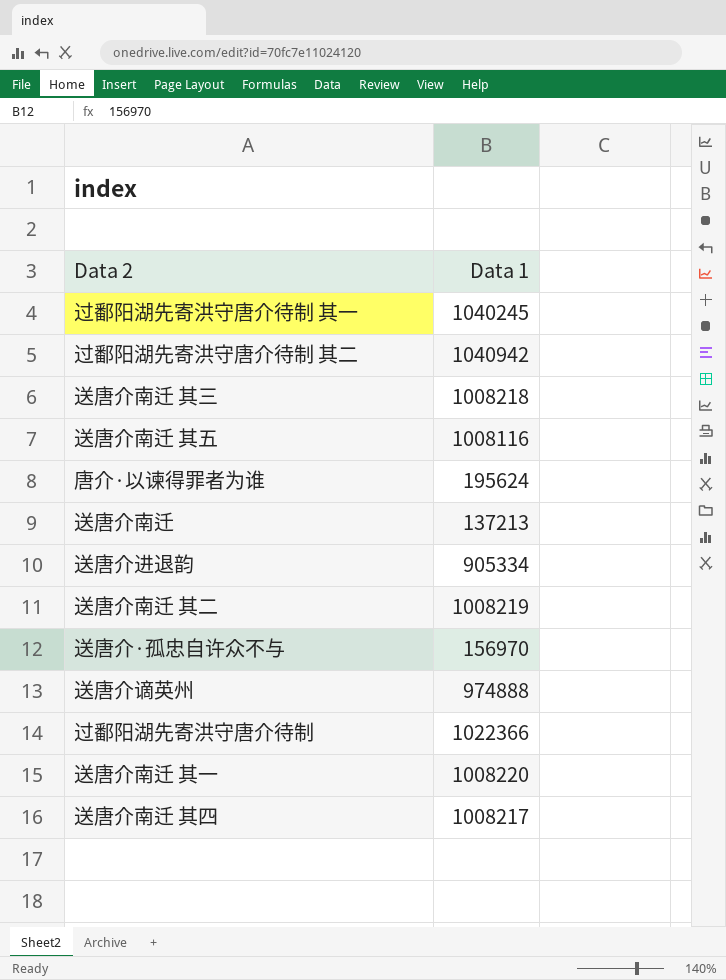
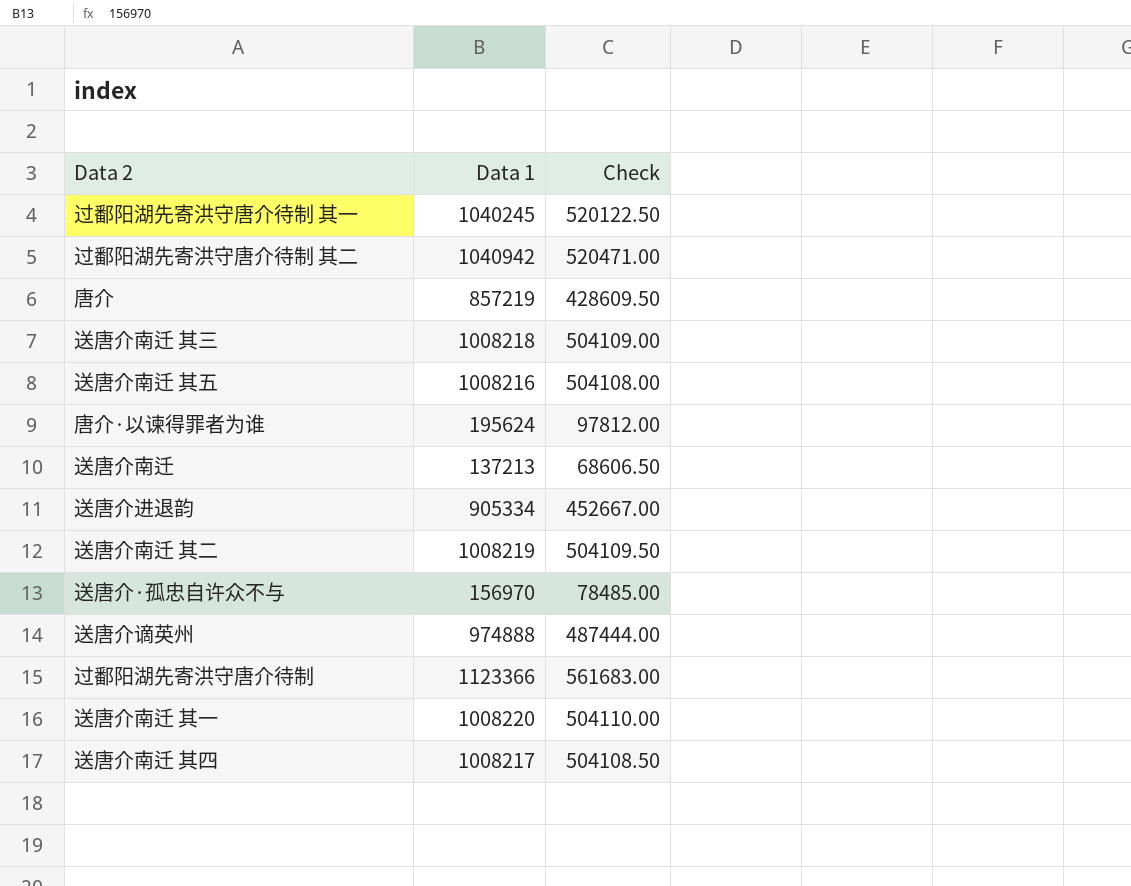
column Check | formula: none -> [Data 1] * 0.5
row 唐介: none -> 857219 | 428609.50
送唐介南迁 其五 | Data 1: 1008116 -> 1008216
过鄱阳湖先寄洪守唐介待制 | Data 1: 1022366 -> 1123366

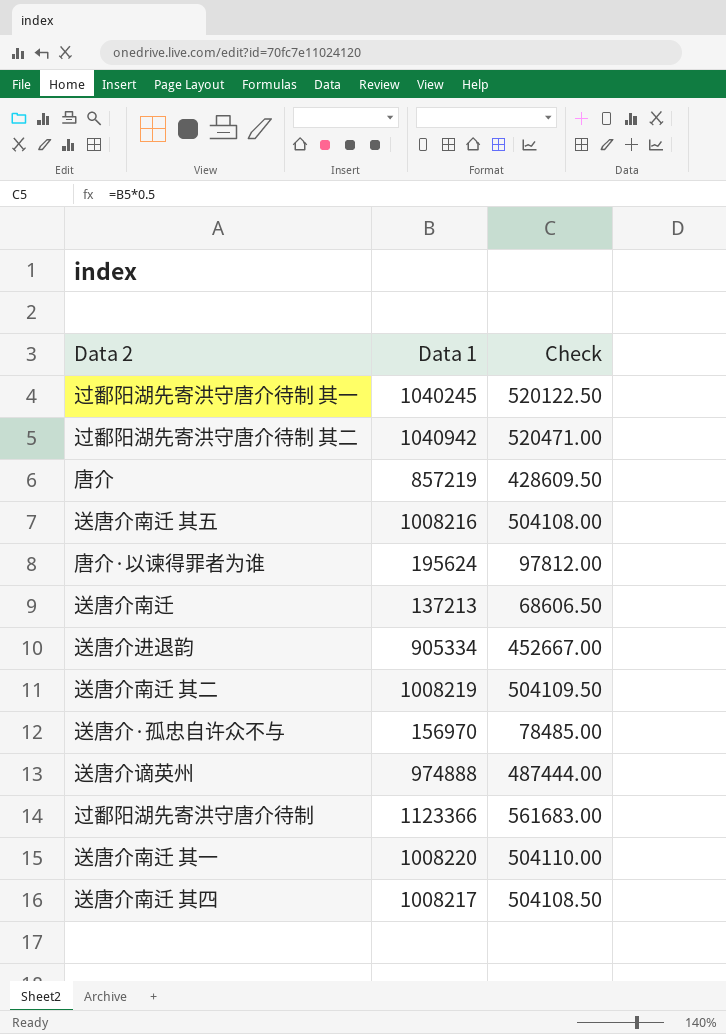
row 送唐介南迁 其三: 1008218 | 504109.00 -> none

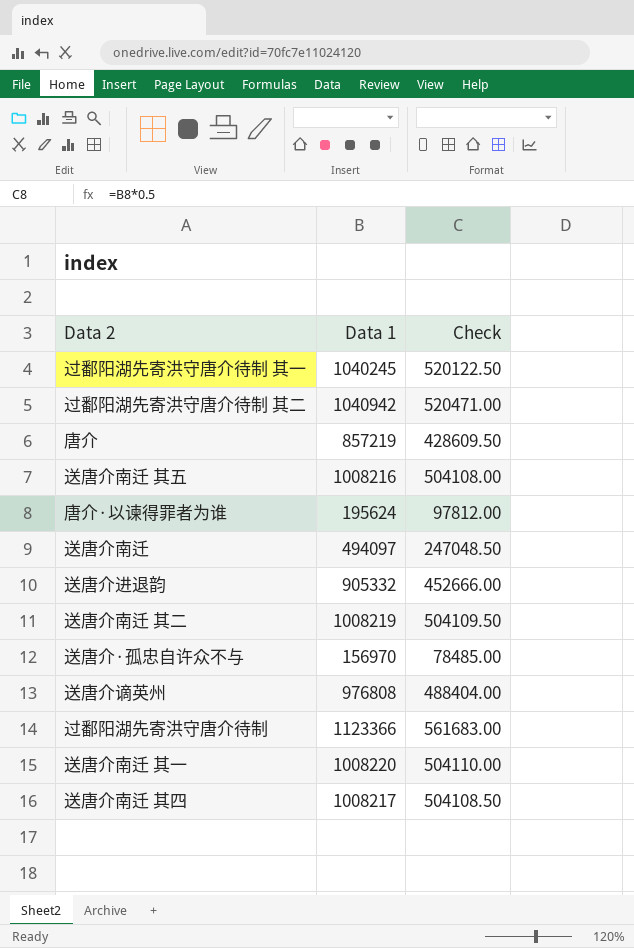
送唐介南迁 | Data 1: 137213 -> 494097
送唐介南迁 | Check: 68606.50 -> 247048.50
送唐介进退韵 | Data 1: 905334 -> 905332
送唐介进退韵 | Check: 452667.00 -> 452666.00
送唐介谪英州 | Data 1: 974888 -> 976808
送唐介谪英州 | Check: 487444.00 -> 488404.00

